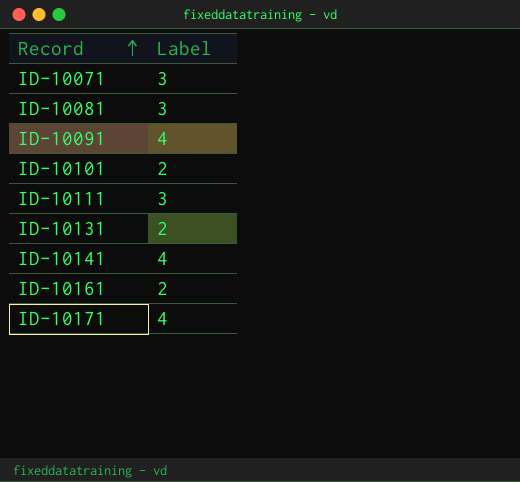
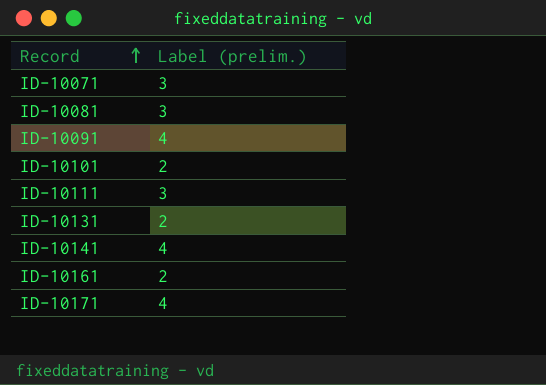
column name: Label -> Label (prelim.)

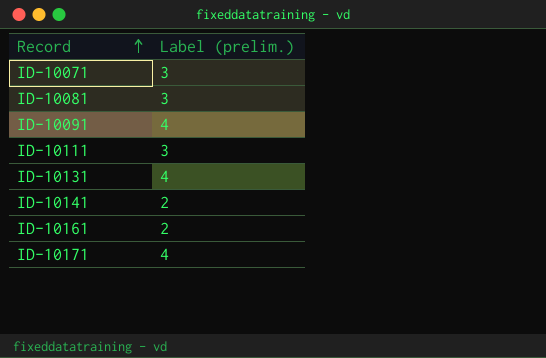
row ID-10101: 2 -> none
ID-10131 | Label (prelim.): 2 -> 4
ID-10141 | Label (prelim.): 4 -> 2

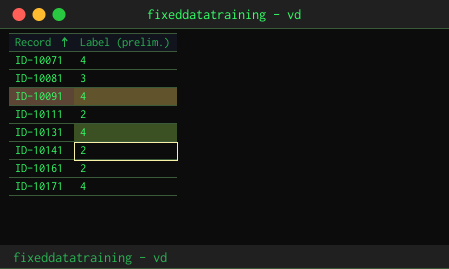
ID-10071 | Label (prelim.): 3 -> 4
ID-10111 | Label (prelim.): 3 -> 2

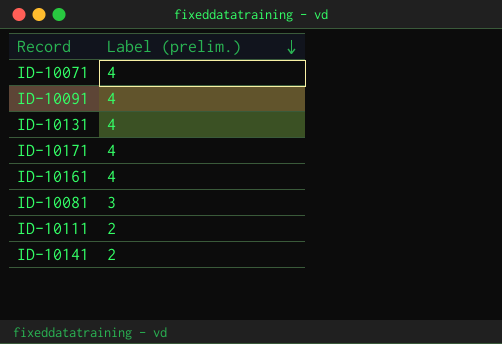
row order: Record ascending -> Label (prelim.) descending
ID-10161 | Label (prelim.): 2 -> 4

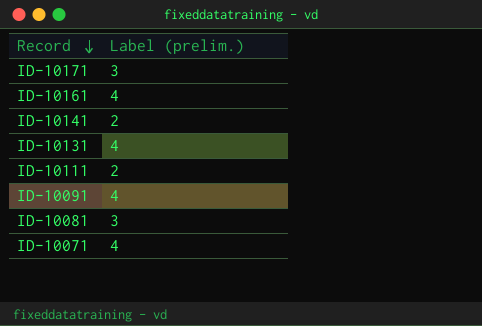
row order: Label (prelim.) descending -> Record descending
ID-10171 | Label (prelim.): 4 -> 3

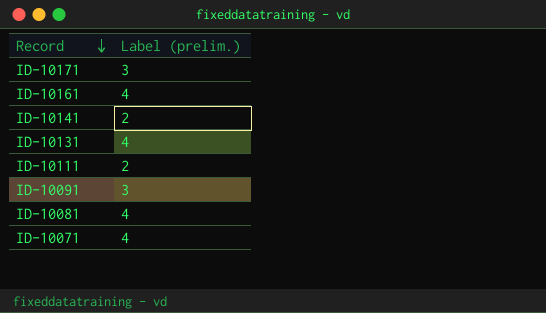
ID-10091 | Label (prelim.): 4 -> 3
ID-10081 | Label (prelim.): 3 -> 4

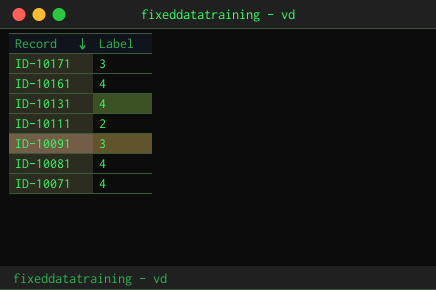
column name: Label (prelim.) -> Label
row ID-10141: 2 -> none

